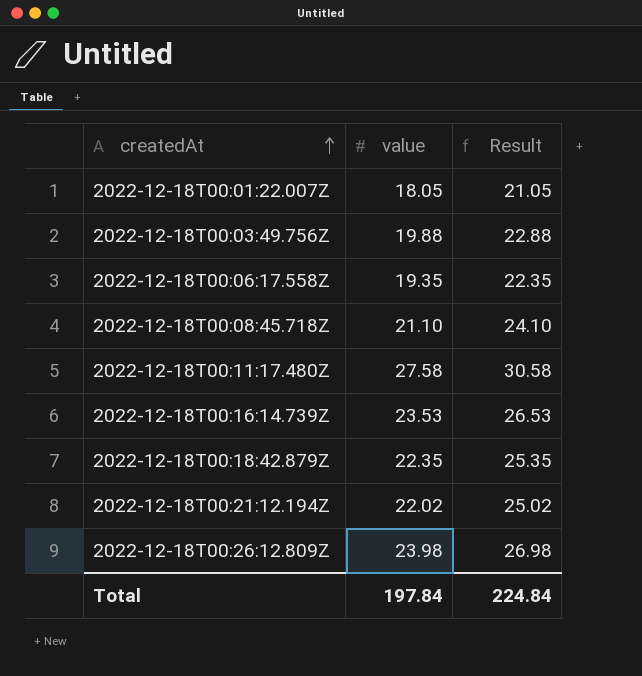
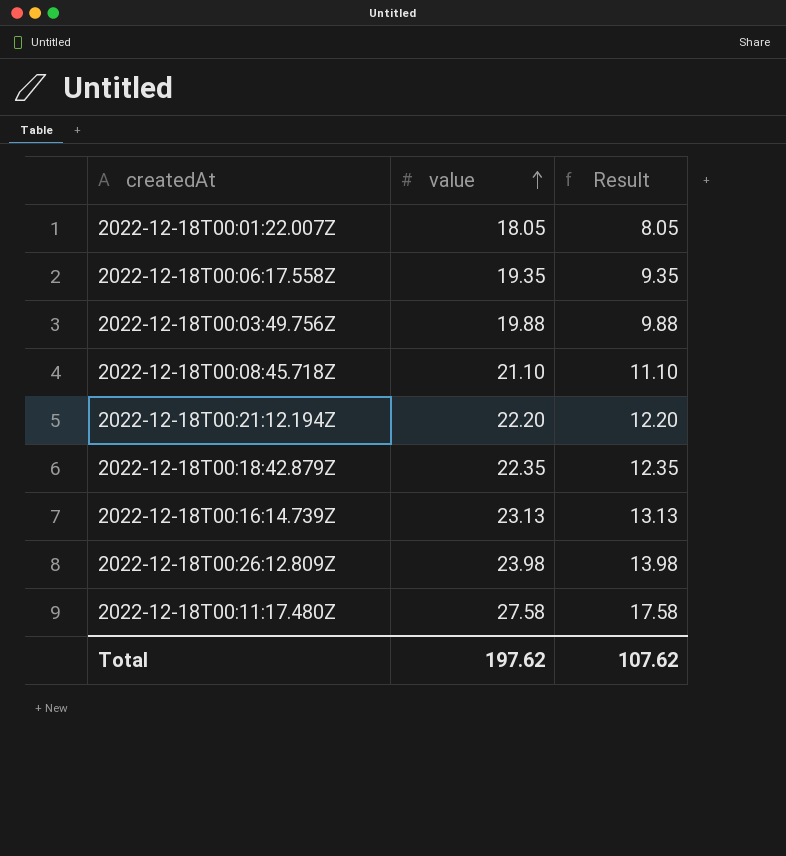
row order: createdAt ascending -> value ascending
column Result | formula: [value] + 3 -> [value] - 10
2022-12-18T00:21:12.194Z | value: 22.02 -> 22.20
2022-12-18T00:16:14.739Z | value: 23.53 -> 23.13
Total | value: 197.84 -> 197.62
Total | Result: 224.84 -> 107.62

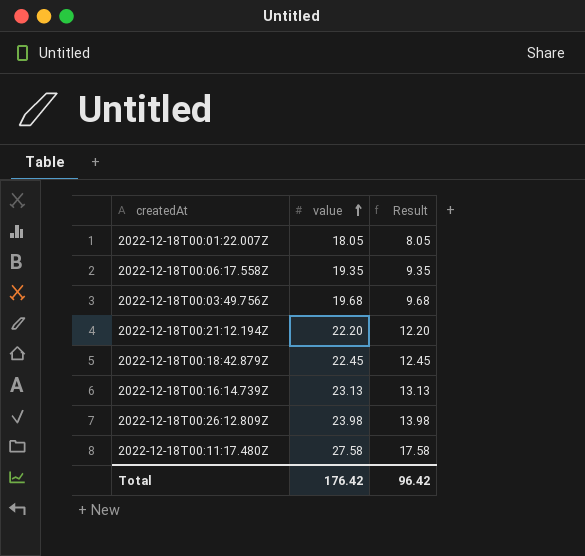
row 2022-12-18T00:08:45.718Z: 21.10 | 11.10 -> none
2022-12-18T00:03:49.756Z | value: 19.88 -> 19.68
2022-12-18T00:03:49.756Z | Result: 9.88 -> 9.68
2022-12-18T00:18:42.879Z | value: 22.35 -> 22.45
2022-12-18T00:18:42.879Z | Result: 12.35 -> 12.45
Total | value: 197.62 -> 176.42
Total | Result: 107.62 -> 96.42

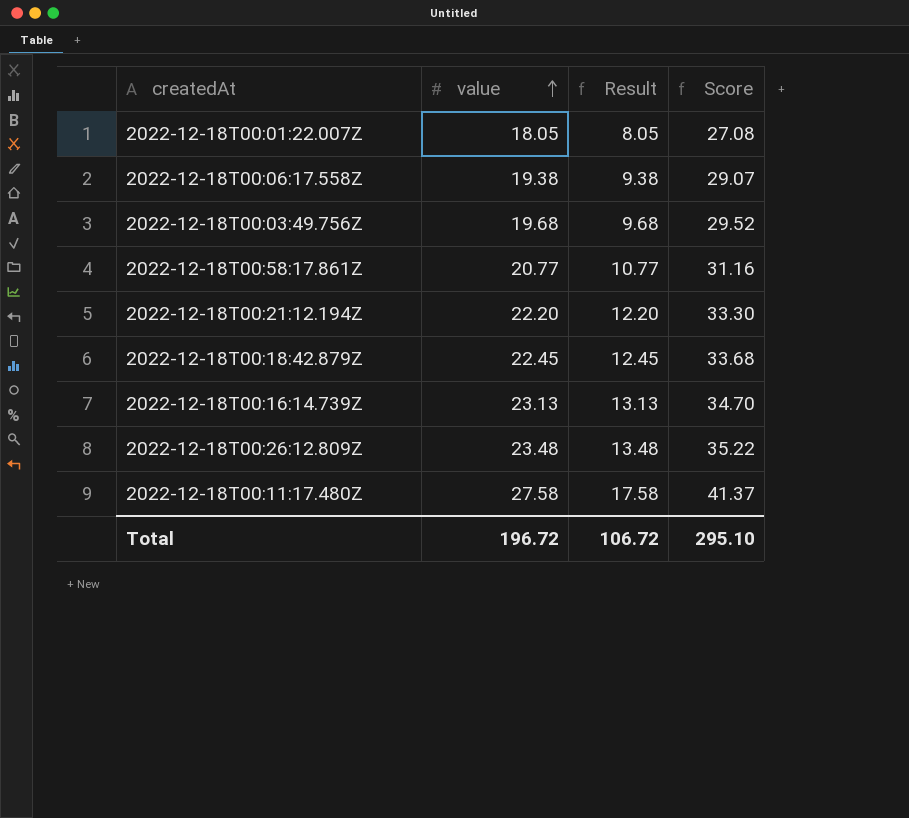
column Score | formula: none -> [value] * 1.5
2022-12-18T00:06:17.558Z | value: 19.35 -> 19.38
2022-12-18T00:06:17.558Z | Result: 9.35 -> 9.38
row 2022-12-18T00:58:17.861Z: none -> 20.77 | 10.77 | 31.16
2022-12-18T00:26:12.809Z | value: 23.98 -> 23.48
2022-12-18T00:26:12.809Z | Result: 13.98 -> 13.48
Total | value: 176.42 -> 196.72
Total | Result: 96.42 -> 106.72

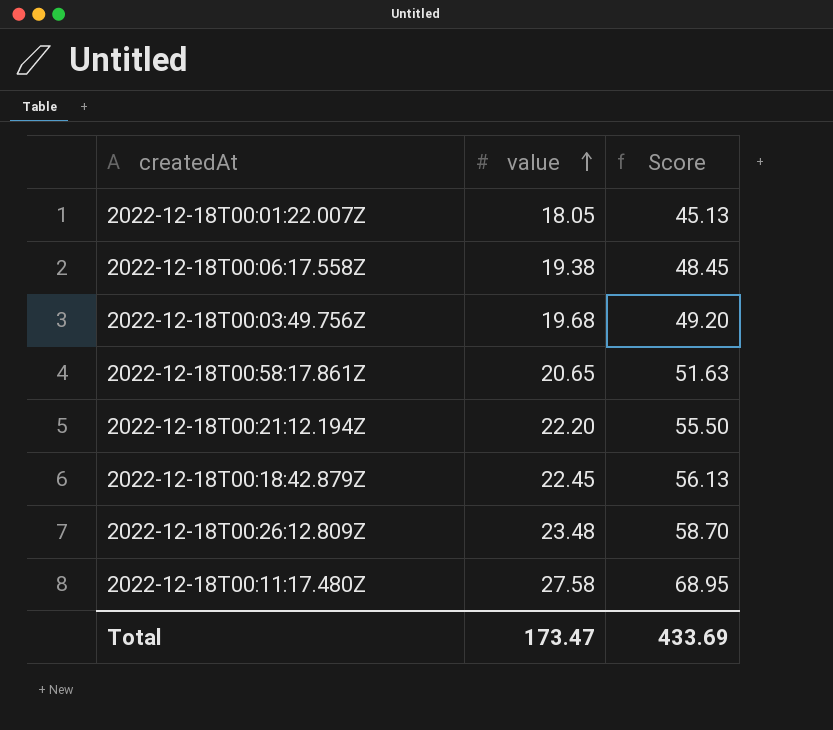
column Result | formula: [value] - 10 -> none
column Score | formula: [value] * 1.5 -> [value] * 2.5
row 2022-12-18T00:16:14.739Z: 23.13 | 13.13 | 34.70 -> none
2022-12-18T00:58:17.861Z | value: 20.77 -> 20.65
Total | value: 196.72 -> 173.47
Total | Score: 295.10 -> 433.69

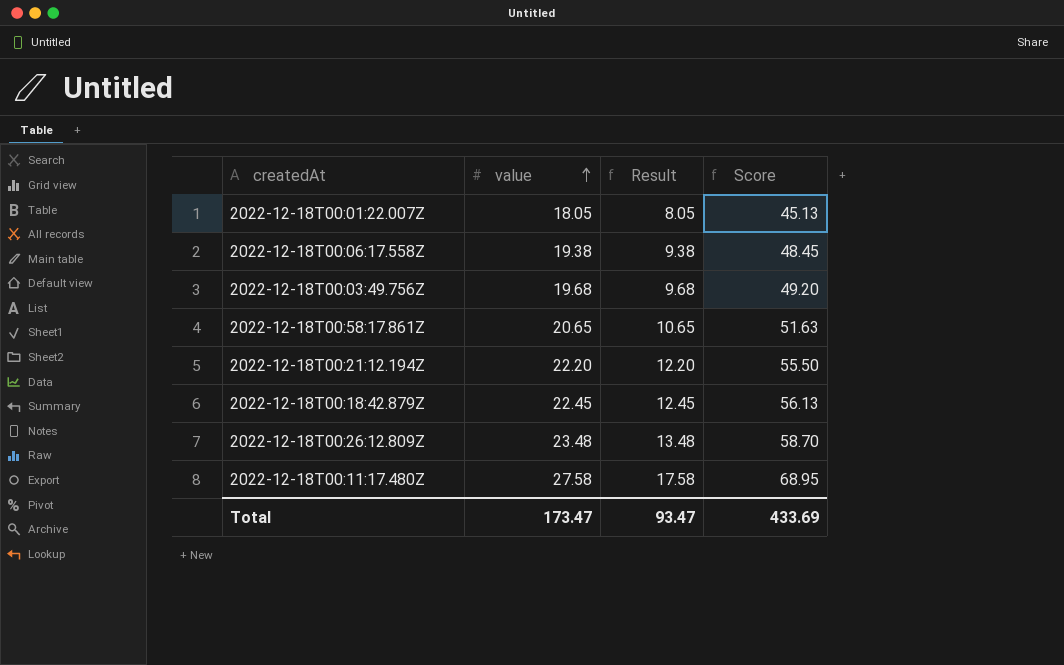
column Result | formula: none -> [value] - 10

